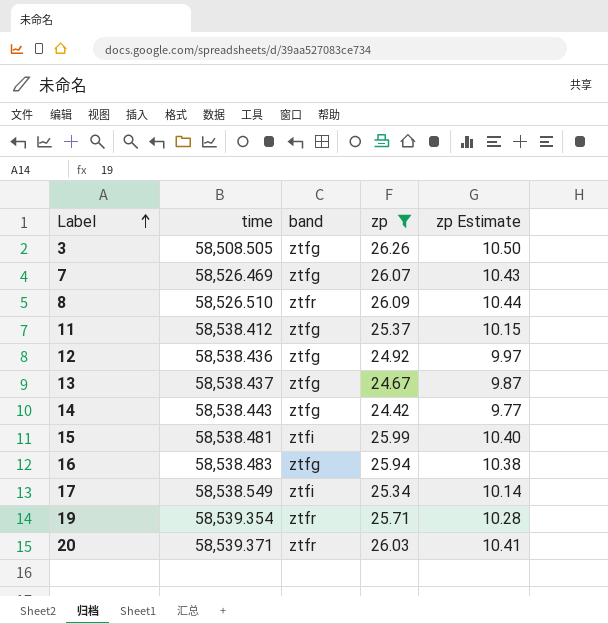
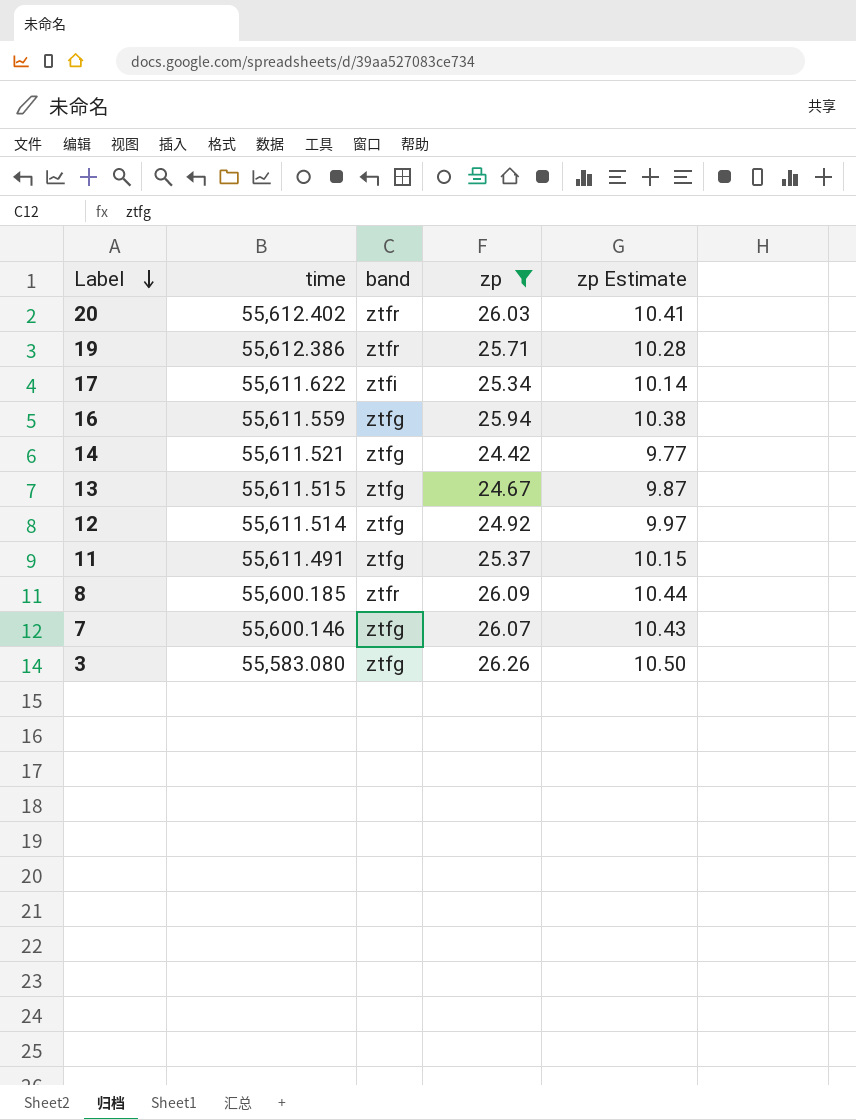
row order: Label ascending -> Label descending
row 15: 58,538.481 | ztfi | 25.99 | 10.40 -> none
20 | time: 58,539.371 -> 55,612.402
19 | time: 58,539.354 -> 55,612.386
17 | time: 58,538.549 -> 55,611.622
16 | time: 58,538.483 -> 55,611.559
14 | time: 58,538.443 -> 55,611.521
13 | time: 58,538.437 -> 55,611.515
12 | time: 58,538.436 -> 55,611.514
11 | time: 58,538.412 -> 55,611.491
8 | time: 58,526.510 -> 55,600.185
7 | time: 58,526.469 -> 55,600.146
3 | time: 58,508.505 -> 55,583.080

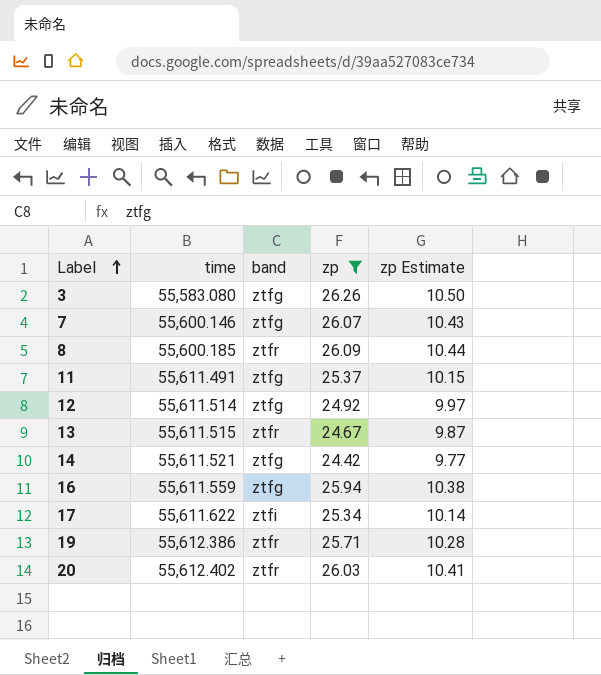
row order: Label descending -> Label ascending
13 | band: ztfg -> ztfr

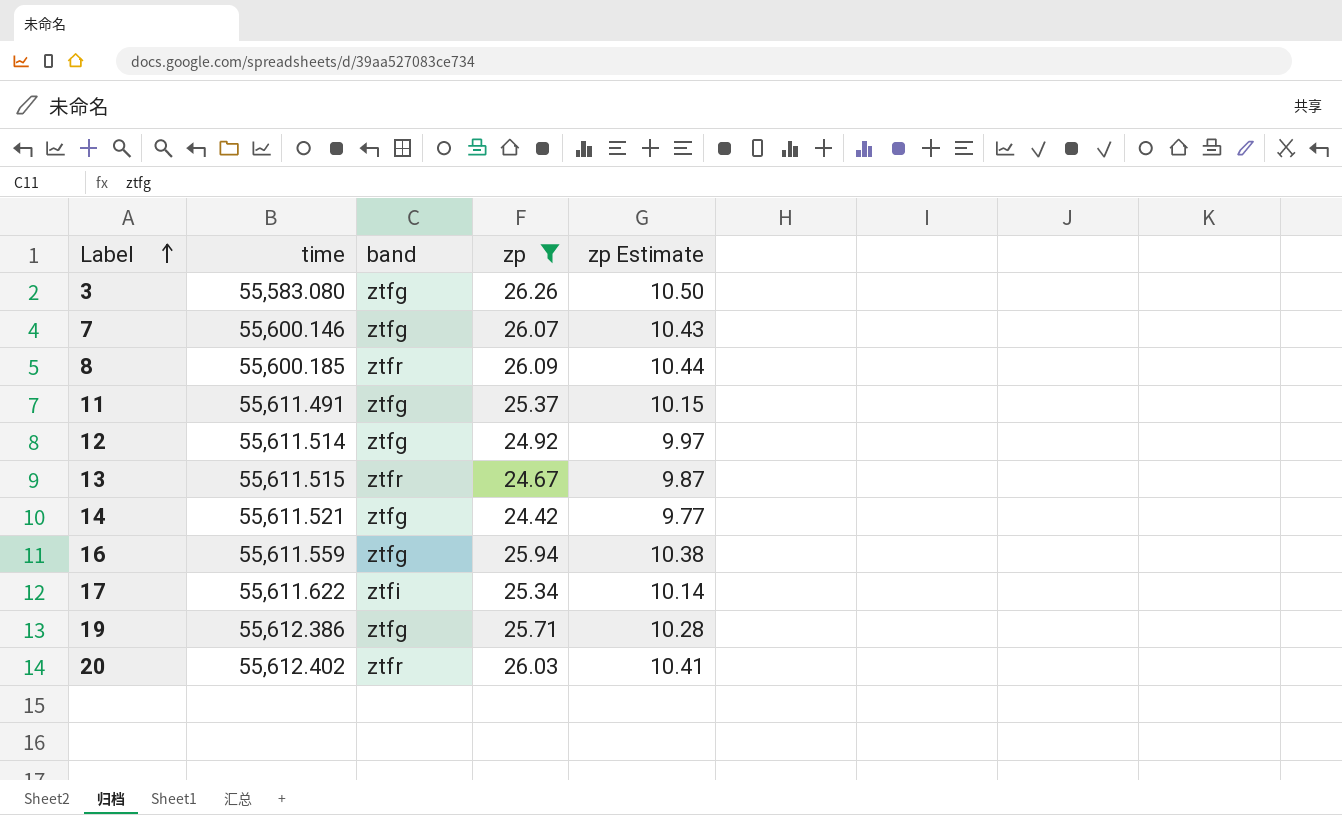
19 | band: ztfr -> ztfg

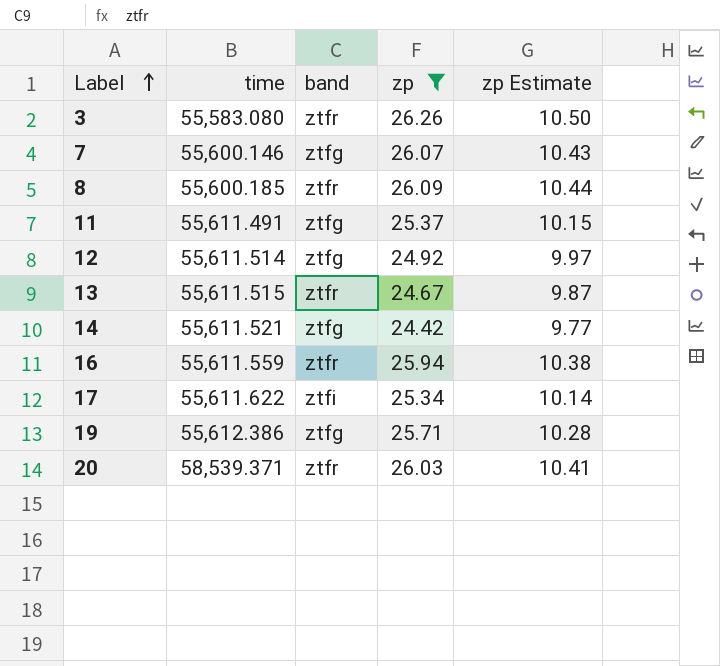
3 | band: ztfg -> ztfr
16 | band: ztfg -> ztfr
20 | time: 55,612.402 -> 58,539.371

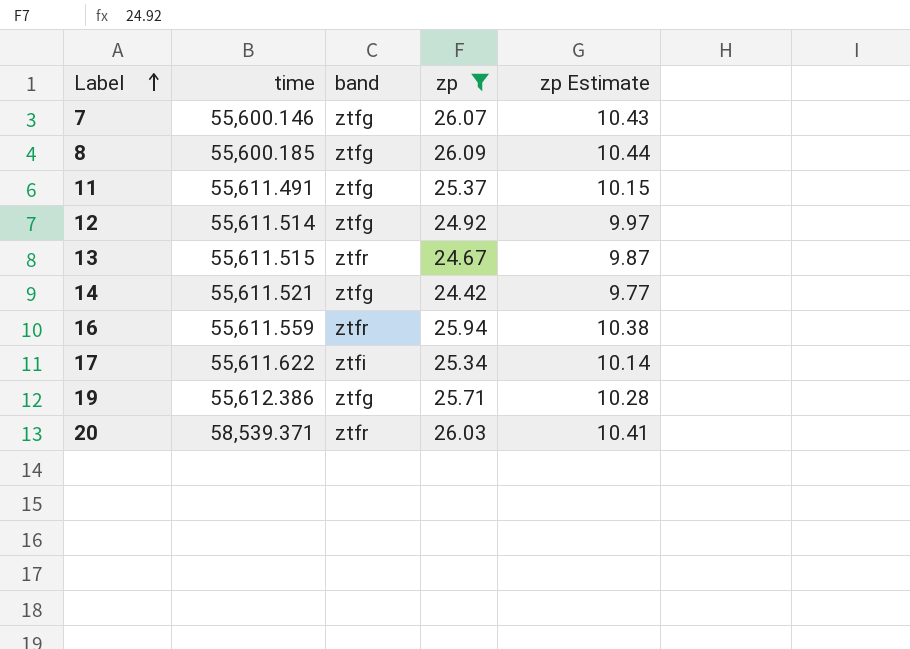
row 3: 55,583.080 | ztfr | 26.26 | 10.50 -> none
8 | band: ztfr -> ztfg

